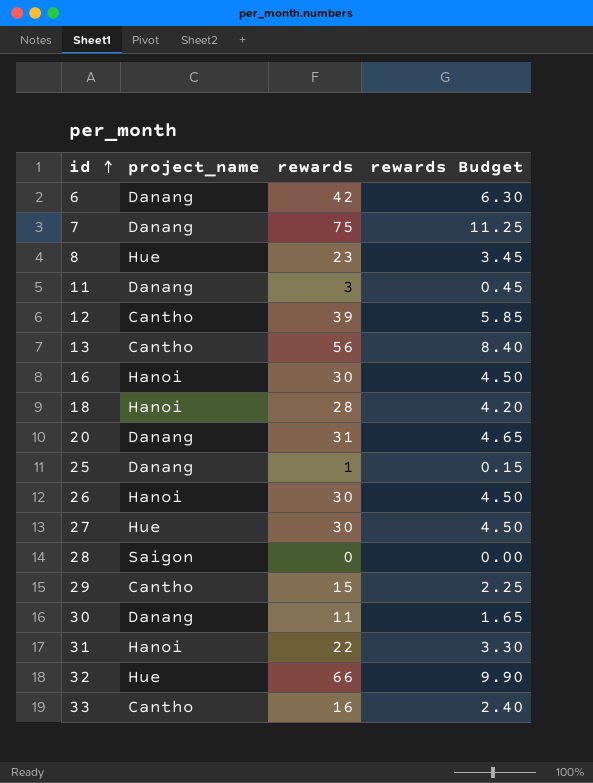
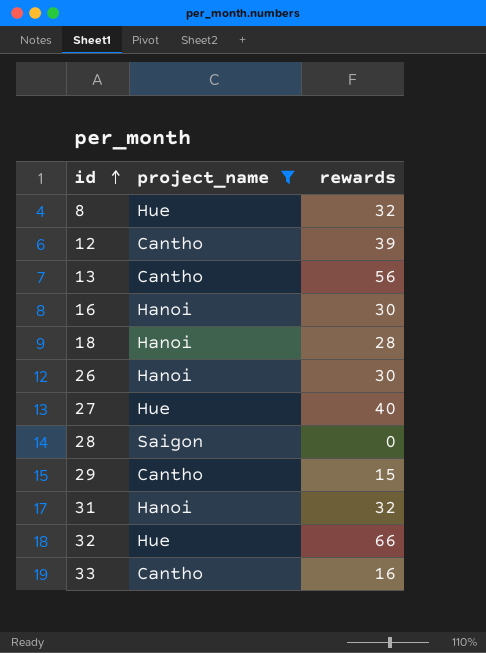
filter: none -> project_name != Danang
column rewards Budget | formula: [rewards] * 0.15 -> none
8 | rewards: 23 -> 32
27 | rewards: 30 -> 40
31 | rewards: 22 -> 32

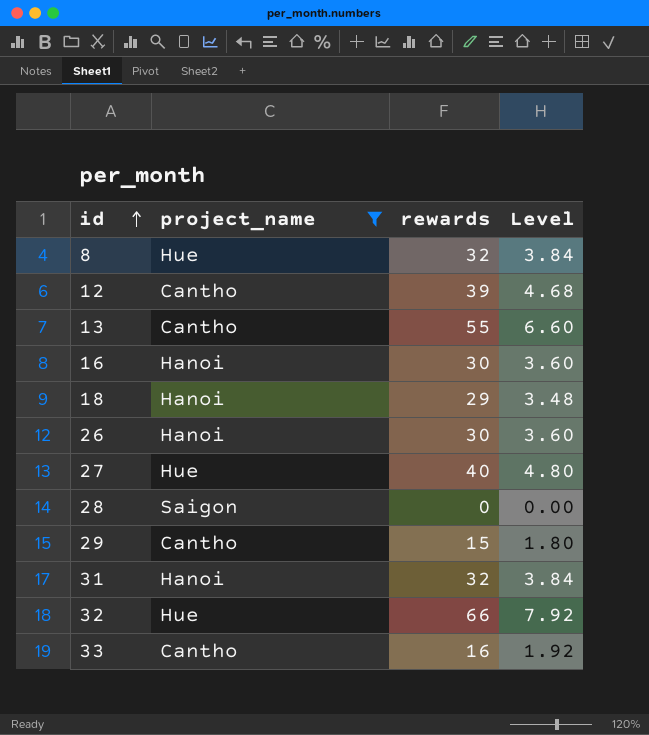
column Level | formula: none -> [rewards] * 0.12
13 | rewards: 56 -> 55
18 | rewards: 28 -> 29

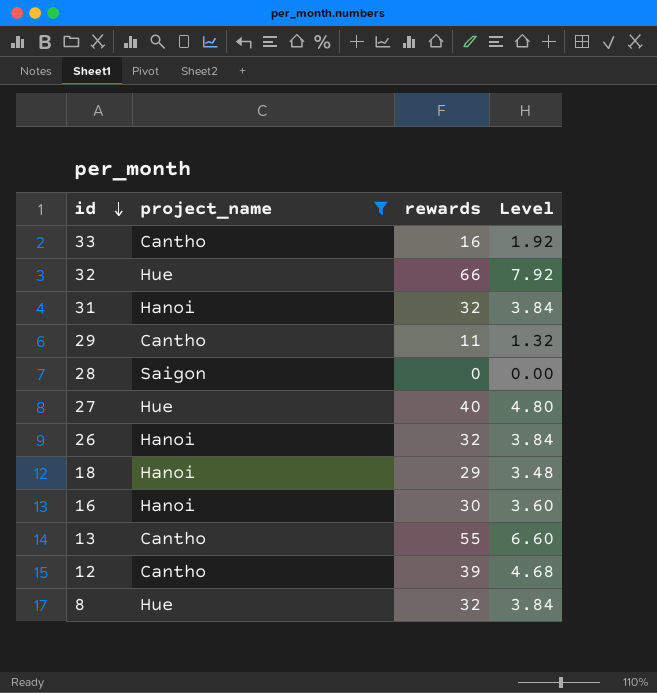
row order: id ascending -> id descending
29 | rewards: 15 -> 11
29 | Level: 1.80 -> 1.32
26 | rewards: 30 -> 32
26 | Level: 3.60 -> 3.84

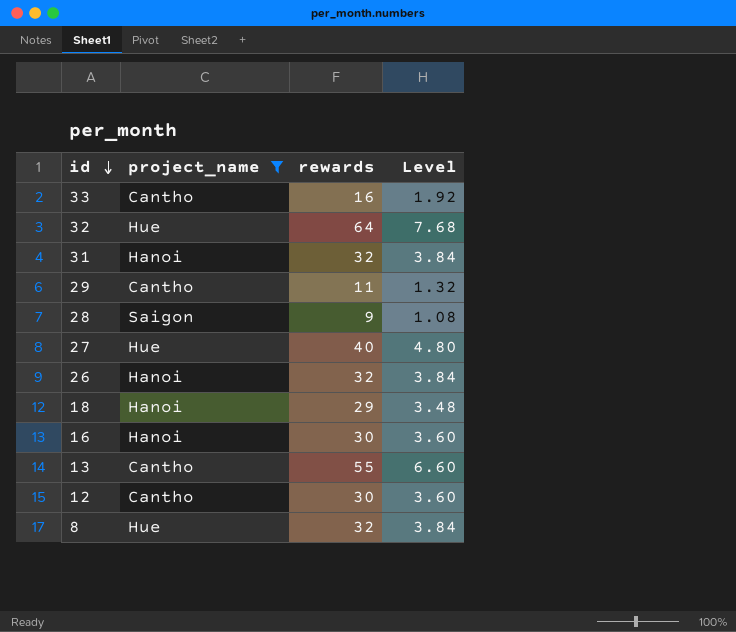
32 | rewards: 66 -> 64
32 | Level: 7.92 -> 7.68
28 | rewards: 0 -> 9
28 | Level: 0.00 -> 1.08
12 | rewards: 39 -> 30
12 | Level: 4.68 -> 3.60

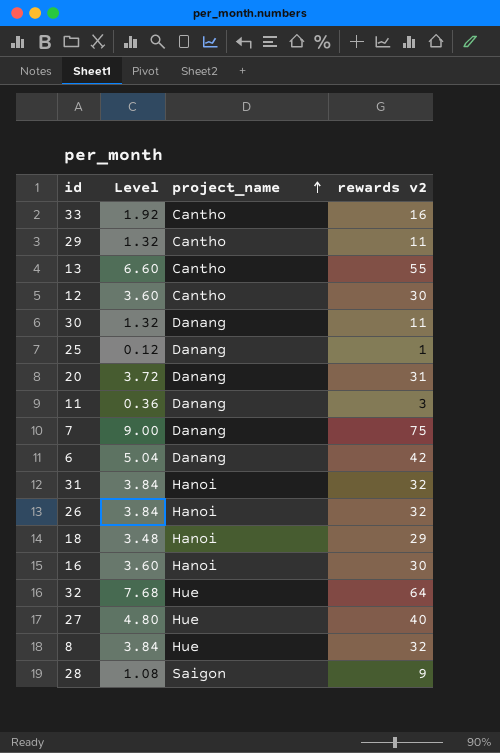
filter: project_name != Danang -> none
row order: id descending -> project_name ascending
column Level | position: 4 -> 2
column name: rewards -> rewards v2

